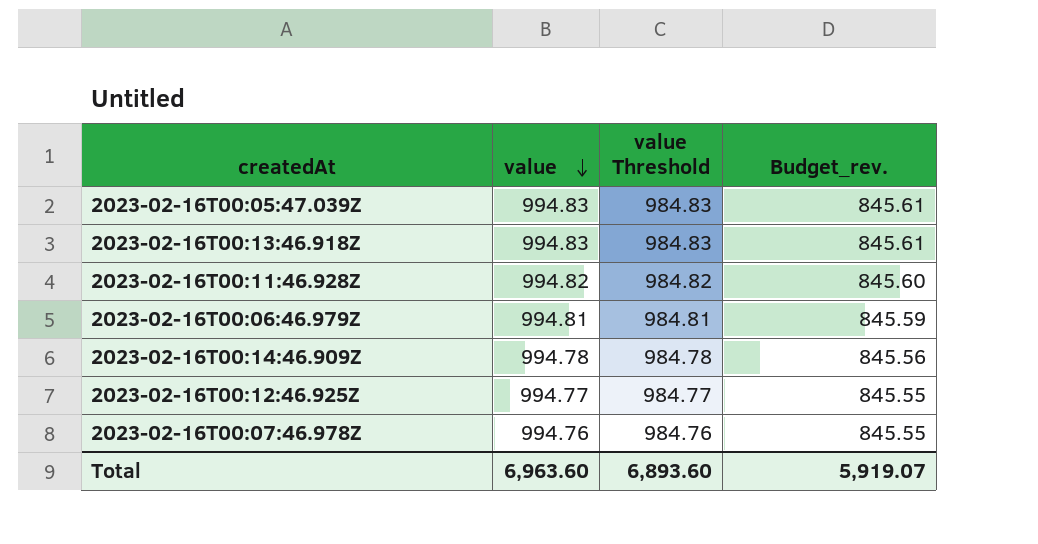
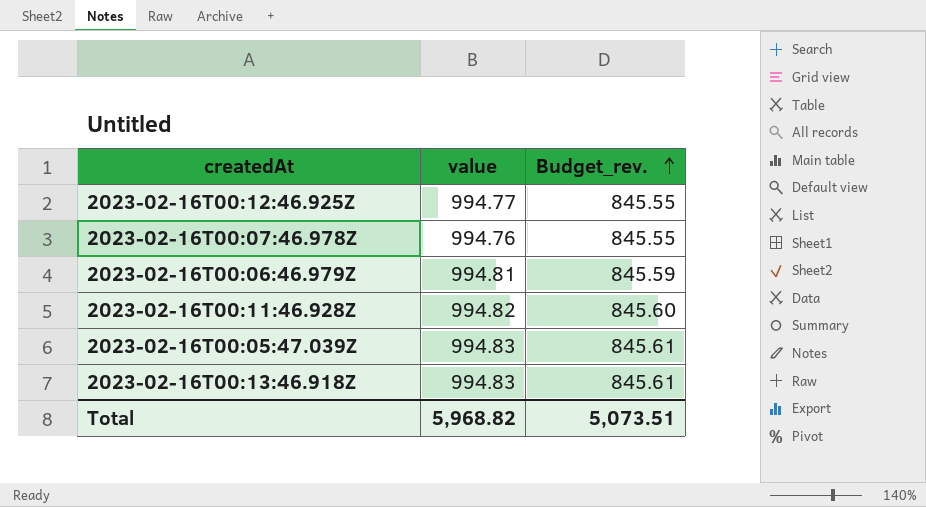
row order: value descending -> Budget_rev. ascending
column value Threshold | formula: [value] - 10 -> none
row 2023-02-16T00:14:46.909Z: 994.78 | 984.78 | 845.56 -> none
Total | value: 6,963.60 -> 5,968.82
Total | Budget_rev.: 5,919.07 -> 5,073.51

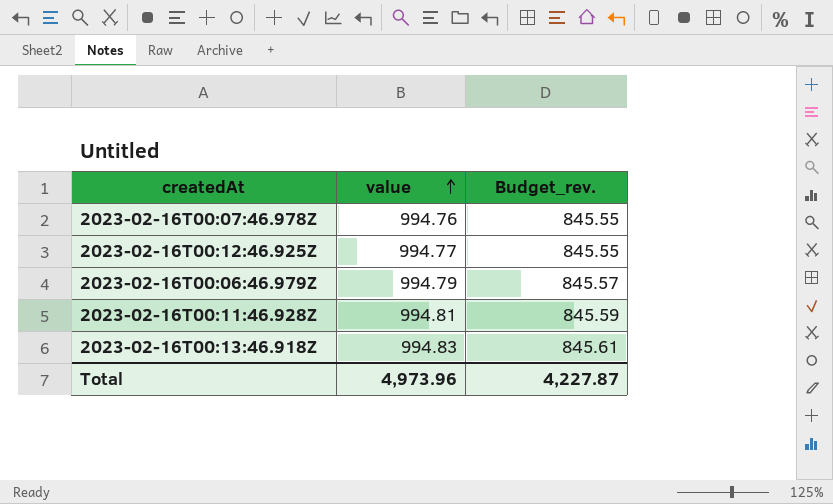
row order: Budget_rev. ascending -> value ascending
row 2023-02-16T00:05:47.039Z: 994.83 | 845.61 -> none
2023-02-16T00:06:46.979Z | value: 994.81 -> 994.79
2023-02-16T00:06:46.979Z | Budget_rev.: 845.59 -> 845.57
2023-02-16T00:11:46.928Z | value: 994.82 -> 994.81
2023-02-16T00:11:46.928Z | Budget_rev.: 845.60 -> 845.59
Total | value: 5,968.82 -> 4,973.96
Total | Budget_rev.: 5,073.51 -> 4,227.87

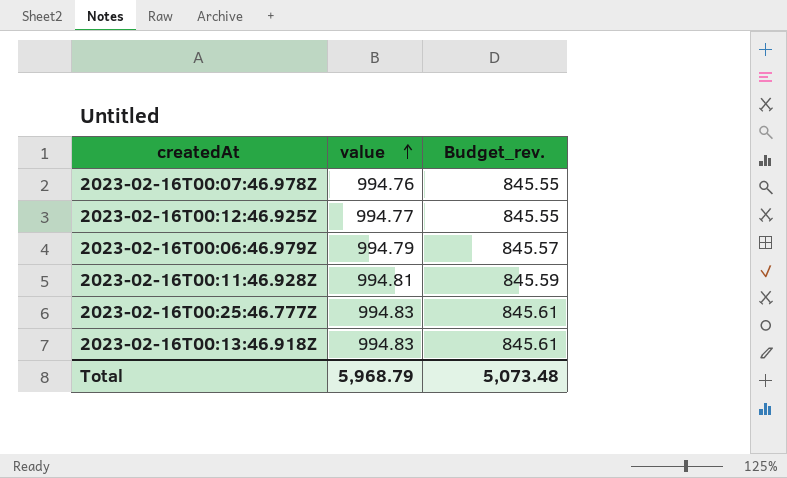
row 2023-02-16T00:25:46.777Z: none -> 994.83 | 845.61
Total | value: 4,973.96 -> 5,968.79
Total | Budget_rev.: 4,227.87 -> 5,073.48

